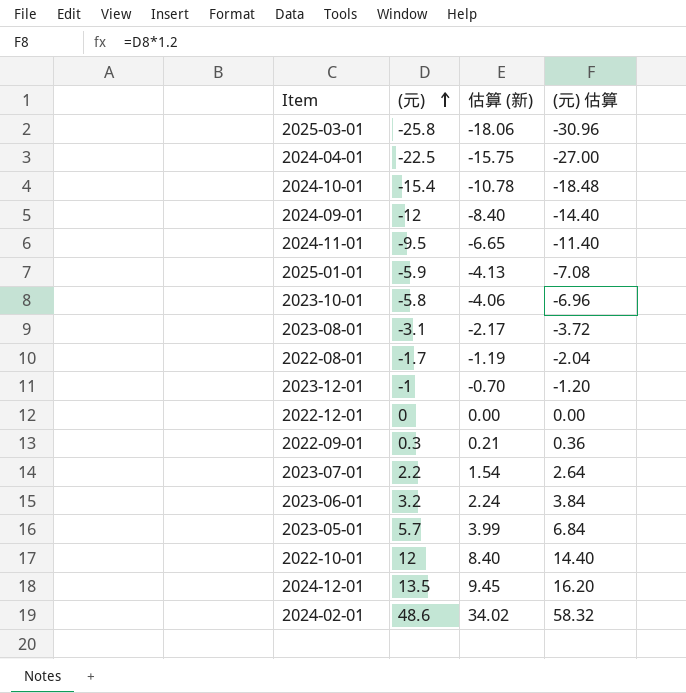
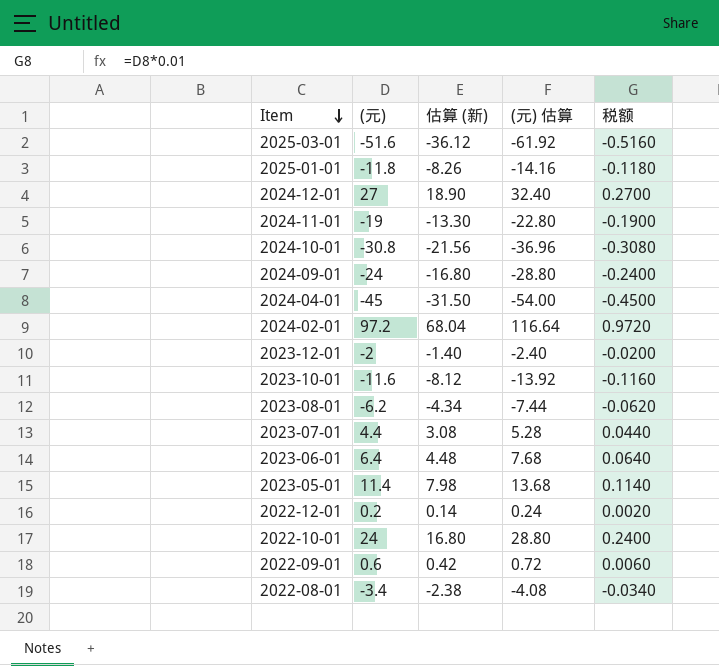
row order: (元) ascending -> Item descending
column 税额 | formula: none -> [(元)] * 0.01
2025-03-01 | (元): -25.8 -> -51.6
2025-03-01 | 估算 (新): -18.06 -> -36.12
2025-03-01 | (元) 估算: -30.96 -> -61.92
2025-01-01 | (元): -5.9 -> -11.8
2025-01-01 | 估算 (新): -4.13 -> -8.26
2025-01-01 | (元) 估算: -7.08 -> -14.16
2024-12-01 | (元): 13.5 -> 27
2024-12-01 | 估算 (新): 9.45 -> 18.90
2024-12-01 | (元) 估算: 16.20 -> 32.40
2024-11-01 | (元): -9.5 -> -19
2024-11-01 | 估算 (新): -6.65 -> -13.30
2024-11-01 | (元) 估算: -11.40 -> -22.80
2024-10-01 | (元): -15.4 -> -30.8
2024-10-01 | 估算 (新): -10.78 -> -21.56
2024-10-01 | (元) 估算: -18.48 -> -36.96
2024-09-01 | (元): -12 -> -24
2024-09-01 | 估算 (新): -8.40 -> -16.80
2024-09-01 | (元) 估算: -14.40 -> -28.80
2024-04-01 | (元): -22.5 -> -45
2024-04-01 | 估算 (新): -15.75 -> -31.50
2024-04-01 | (元) 估算: -27.00 -> -54.00
2024-02-01 | (元): 48.6 -> 97.2
2024-02-01 | 估算 (新): 34.02 -> 68.04
2024-02-01 | (元) 估算: 58.32 -> 116.64
2023-12-01 | (元): -1 -> -2
2023-12-01 | 估算 (新): -0.70 -> -1.40
2023-12-01 | (元) 估算: -1.20 -> -2.40
2023-10-01 | (元): -5.8 -> -11.6
2023-10-01 | 估算 (新): -4.06 -> -8.12
2023-10-01 | (元) 估算: -6.96 -> -13.92
2023-08-01 | (元): -3.1 -> -6.2
2023-08-01 | 估算 (新): -2.17 -> -4.34
2023-08-01 | (元) 估算: -3.72 -> -7.44
2023-07-01 | (元): 2.2 -> 4.4
2023-07-01 | 估算 (新): 1.54 -> 3.08
2023-07-01 | (元) 估算: 2.64 -> 5.28
2023-06-01 | (元): 3.2 -> 6.4
2023-06-01 | 估算 (新): 2.24 -> 4.48
2023-06-01 | (元) 估算: 3.84 -> 7.68
2023-05-01 | (元): 5.7 -> 11.4
2023-05-01 | 估算 (新): 3.99 -> 7.98
2023-05-01 | (元) 估算: 6.84 -> 13.68
2022-12-01 | (元): 0 -> 0.2
2022-12-01 | 估算 (新): 0.00 -> 0.14
2022-12-01 | (元) 估算: 0.00 -> 0.24
2022-10-01 | (元): 12 -> 24
2022-10-01 | 估算 (新): 8.40 -> 16.80
2022-10-01 | (元) 估算: 14.40 -> 28.80
2022-09-01 | (元): 0.3 -> 0.6
2022-09-01 | 估算 (新): 0.21 -> 0.42
2022-09-01 | (元) 估算: 0.36 -> 0.72
2022-08-01 | (元): -1.7 -> -3.4
2022-08-01 | 估算 (新): -1.19 -> -2.38
2022-08-01 | (元) 估算: -2.04 -> -4.08

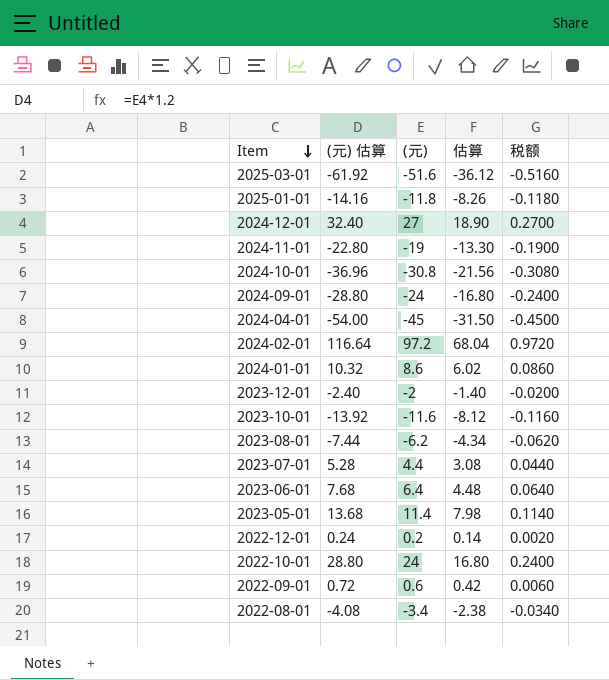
column (元) 估算 | position: 4 -> 2
column name: 估算 (新) -> 估算
row 2024-01-01: none -> 10.32 | 8.6 | 6.02 | 0.0860

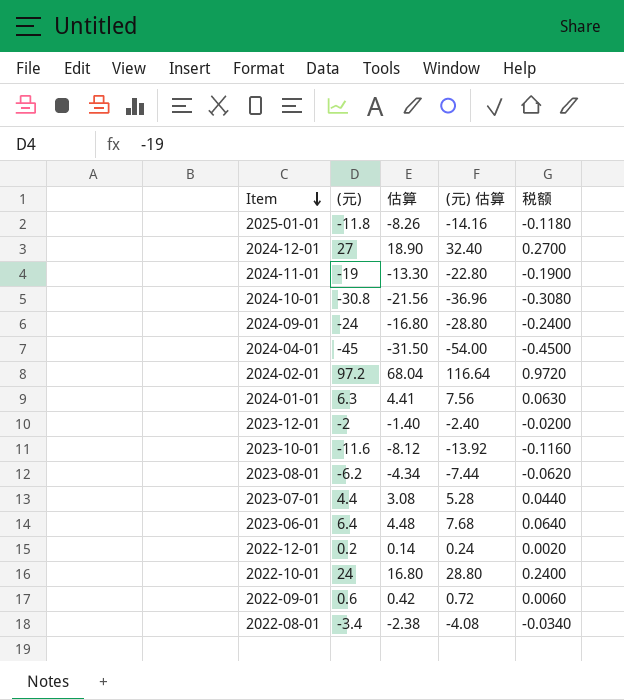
column (元) 估算 | position: 2 -> 4
row 2025-03-01: -61.92 | -51.6 | -36.12 | -0.5160 -> none
row 2023-05-01: 13.68 | 11.4 | 7.98 | 0.1140 -> none
2024-01-01 | (元): 8.6 -> 6.3
2024-01-01 | 估算: 6.02 -> 4.41
2024-01-01 | (元) 估算: 10.32 -> 7.56
2024-01-01 | 税额: 0.0860 -> 0.0630

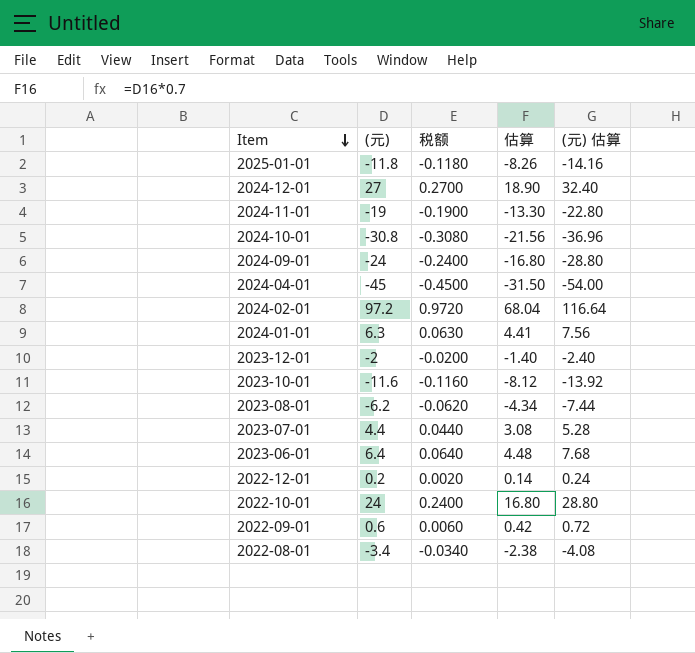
column 税额 | position: 5 -> 3

